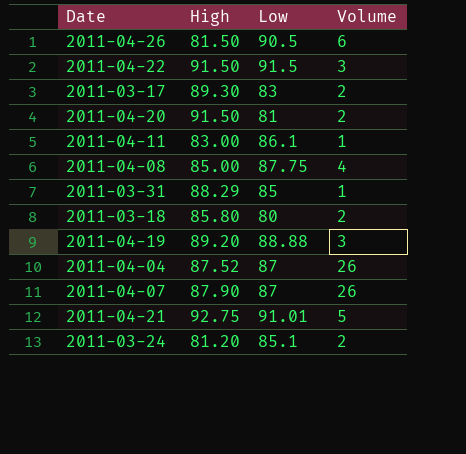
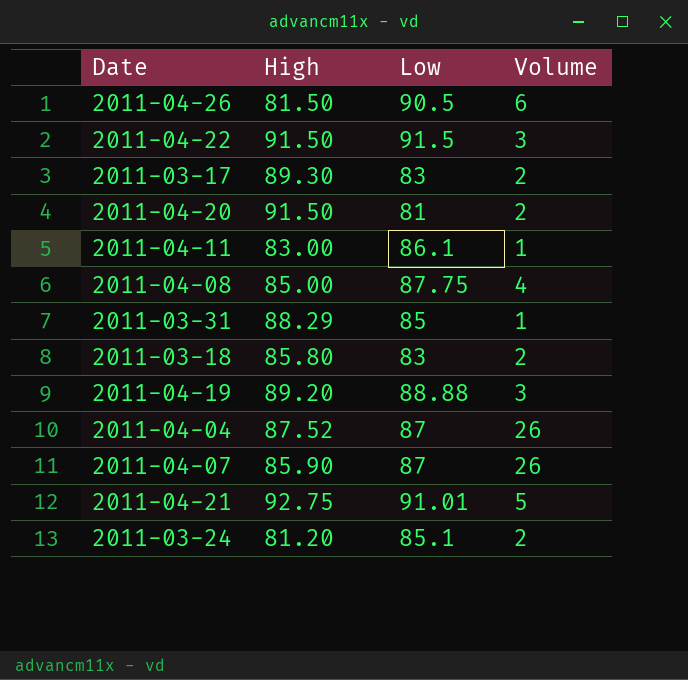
2011-03-18 | Low: 80 -> 83
2011-04-07 | High: 87.90 -> 85.90

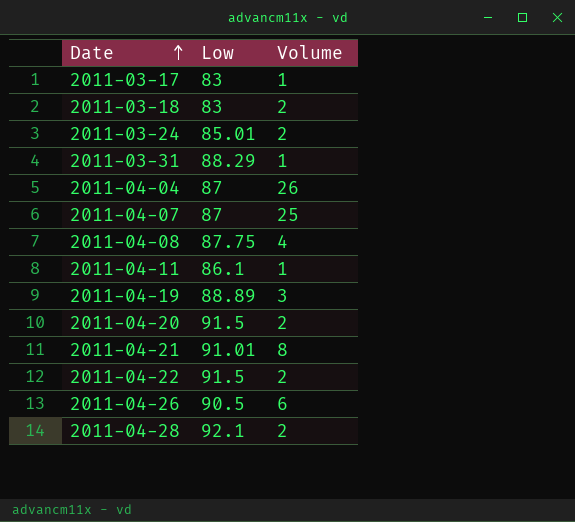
row order: none -> Date ascending
column High | position: 2 -> none
2011-03-17 | Volume: 2 -> 1
2011-03-24 | Low: 85.1 -> 85.01
2011-03-31 | Low: 85 -> 88.29
2011-04-07 | Volume: 26 -> 25
2011-04-19 | Low: 88.88 -> 88.89
2011-04-20 | Low: 81 -> 91.5
2011-04-21 | Volume: 5 -> 8
2011-04-22 | Volume: 3 -> 2
row 2011-04-28: none -> 92.1 | 2

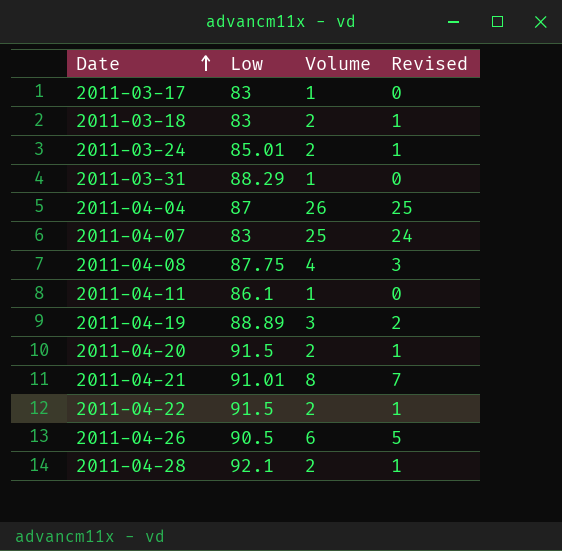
column Revised | formula: none -> [Volume] - 1
2011-04-07 | Low: 87 -> 83

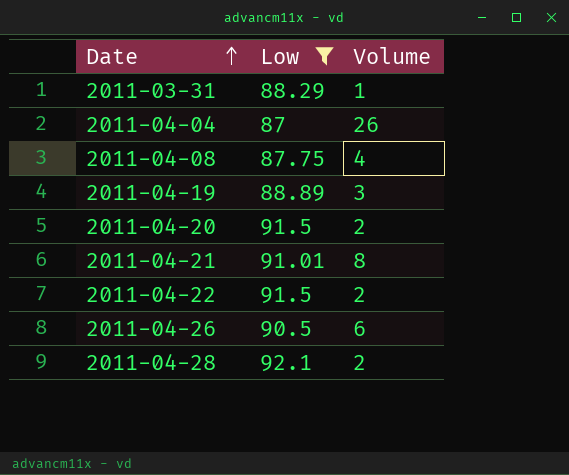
filter: none -> Low >= 87
column Revised | formula: [Volume] - 1 -> none

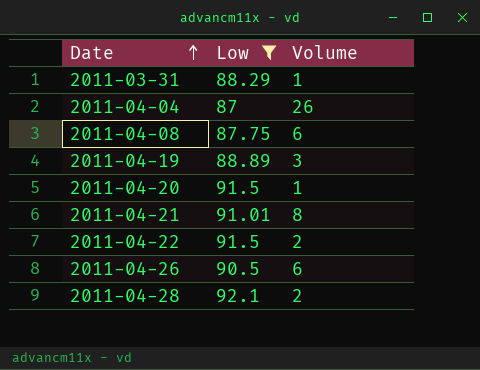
2011-04-08 | Volume: 4 -> 6
2011-04-20 | Volume: 2 -> 1

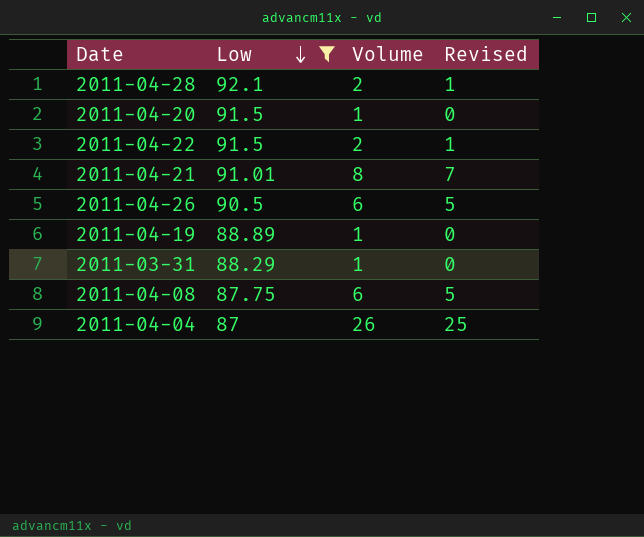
row order: Date ascending -> Low descending
column Revised | formula: none -> [Volume] - 1
2011-04-19 | Volume: 3 -> 1

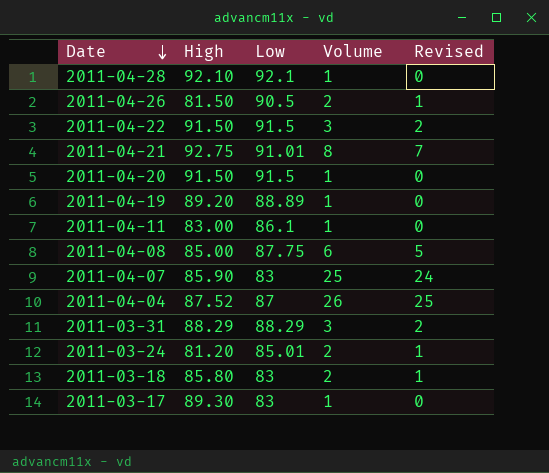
filter: Low >= 87 -> none
row order: Low descending -> Date descending
column High | position: none -> 2
2011-04-28 | Volume: 2 -> 1
2011-04-28 | Revised: 1 -> 0
2011-04-26 | Volume: 6 -> 2
2011-04-26 | Revised: 5 -> 1
2011-04-22 | Volume: 2 -> 3
2011-04-22 | Revised: 1 -> 2
2011-03-31 | Volume: 1 -> 3
2011-03-31 | Revised: 0 -> 2

